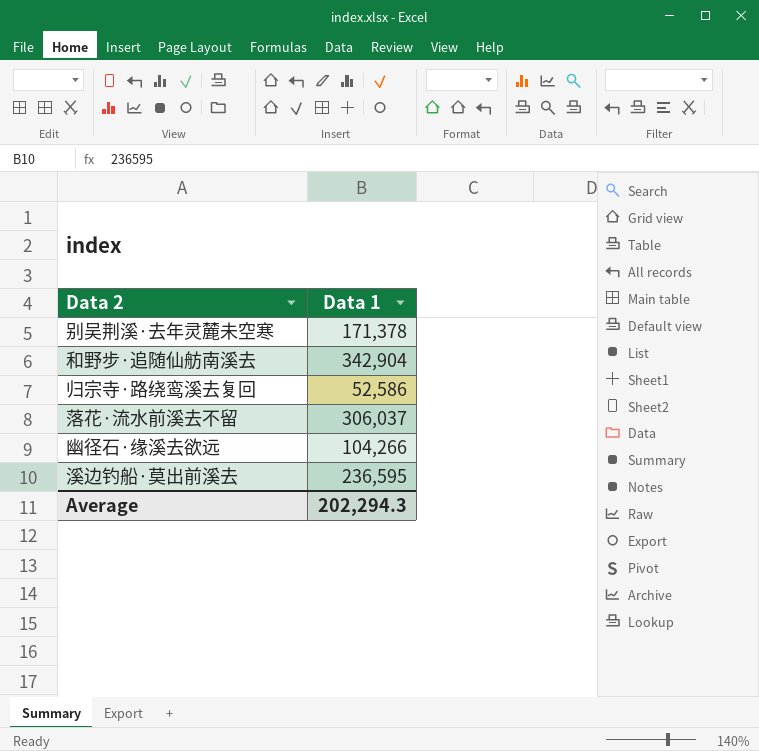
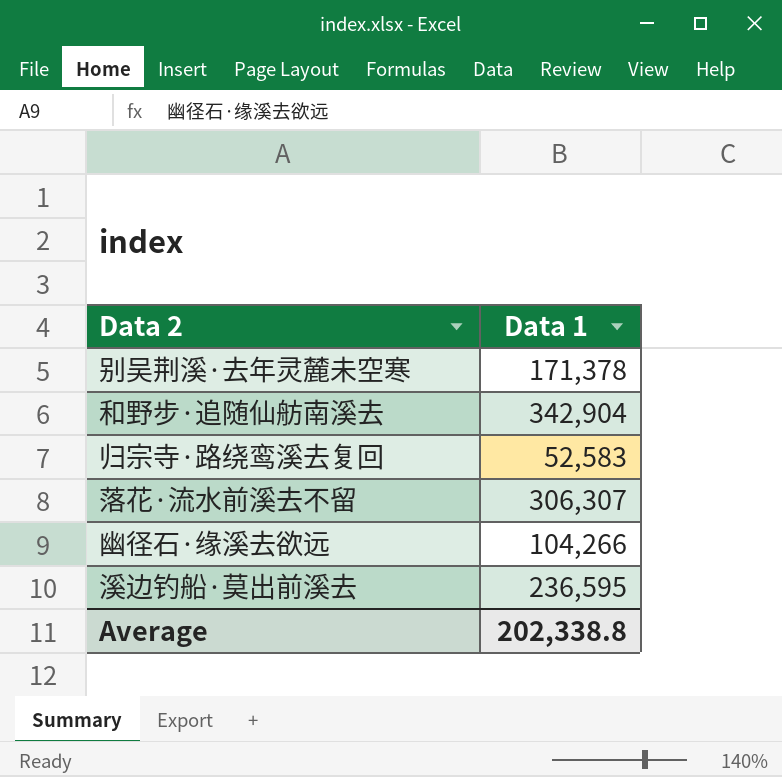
归宗寺·路绕鸾溪去复回 | Data 1: 52,586 -> 52,583
落花·流水前溪去不留 | Data 1: 306,037 -> 306,307
Average | Data 1: 202,294.3 -> 202,338.8

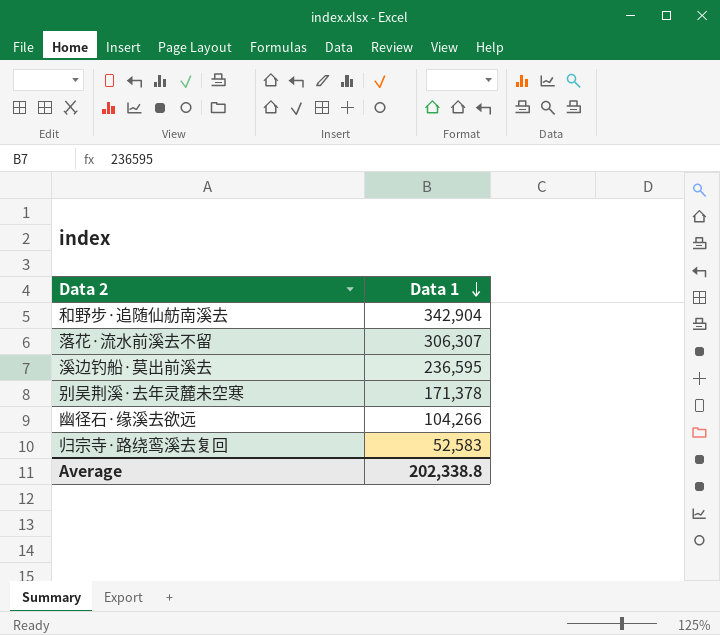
row order: none -> Data 1 descending

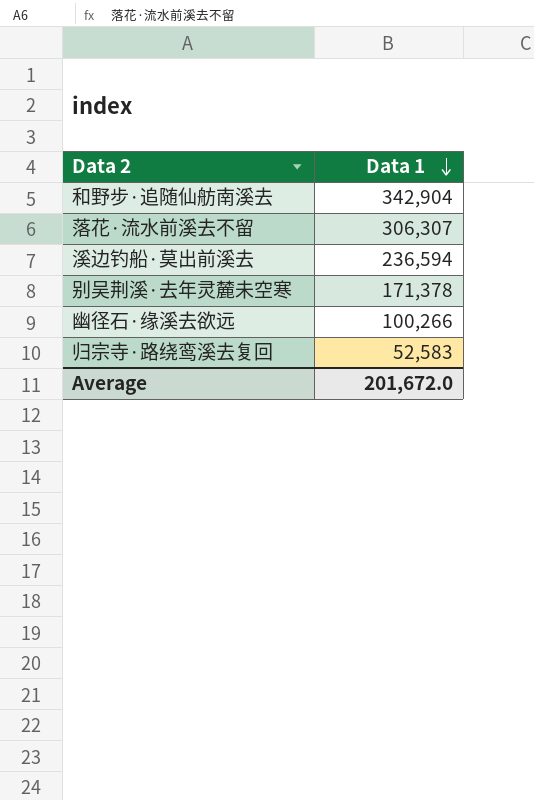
溪边钓船·莫出前溪去 | Data 1: 236,595 -> 236,594
幽径石·缘溪去欲远 | Data 1: 104,266 -> 100,266
Average | Data 1: 202,338.8 -> 201,672.0

